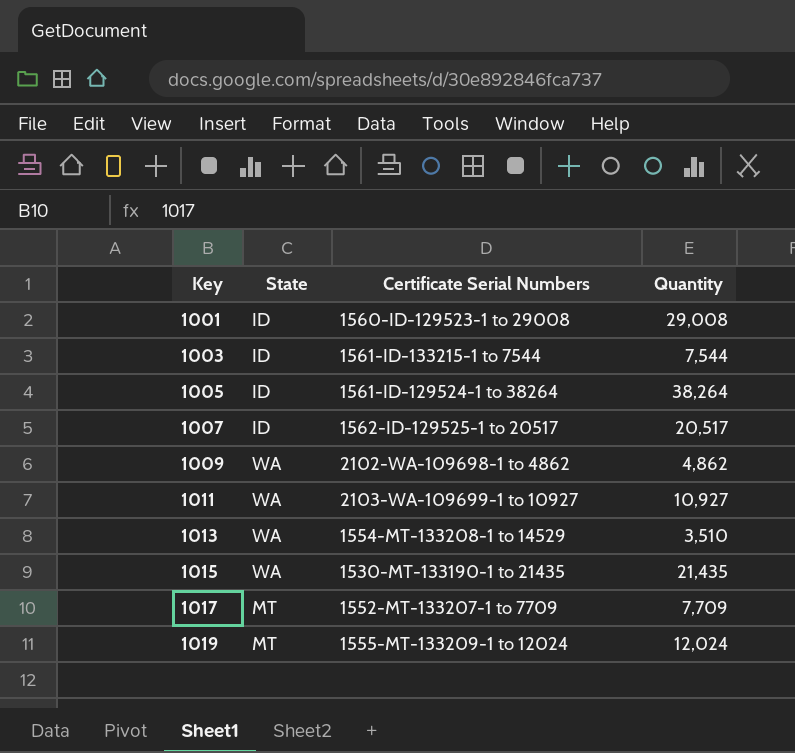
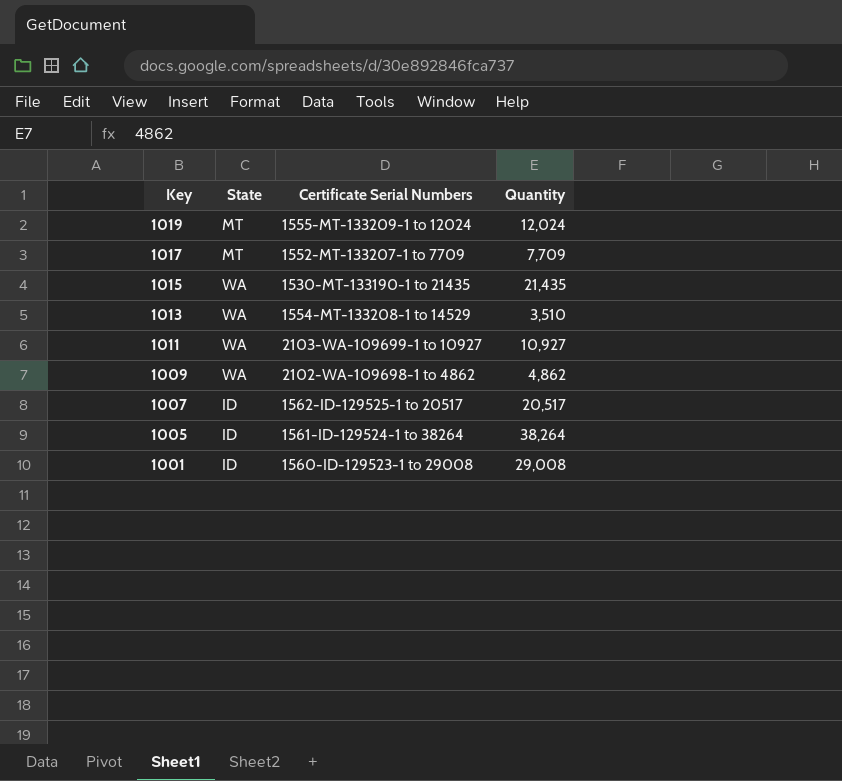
row order: Key ascending -> Key descending
row 1003: ID | 1561-ID-133215-1 to 7544 | 7,544 -> none

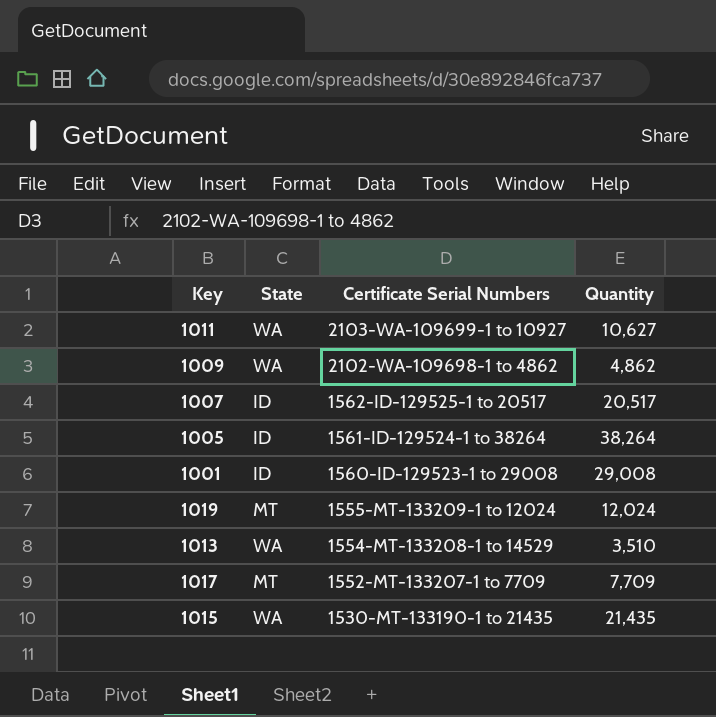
row order: Key descending -> Certificate Serial Numbers descending
1011 | Quantity: 10,927 -> 10,627

